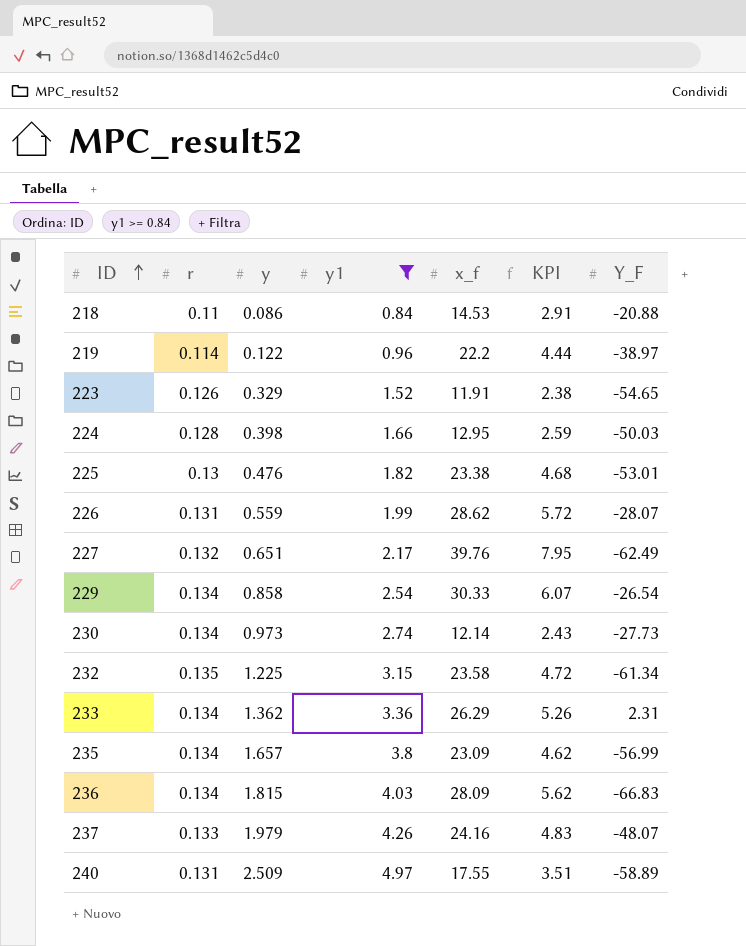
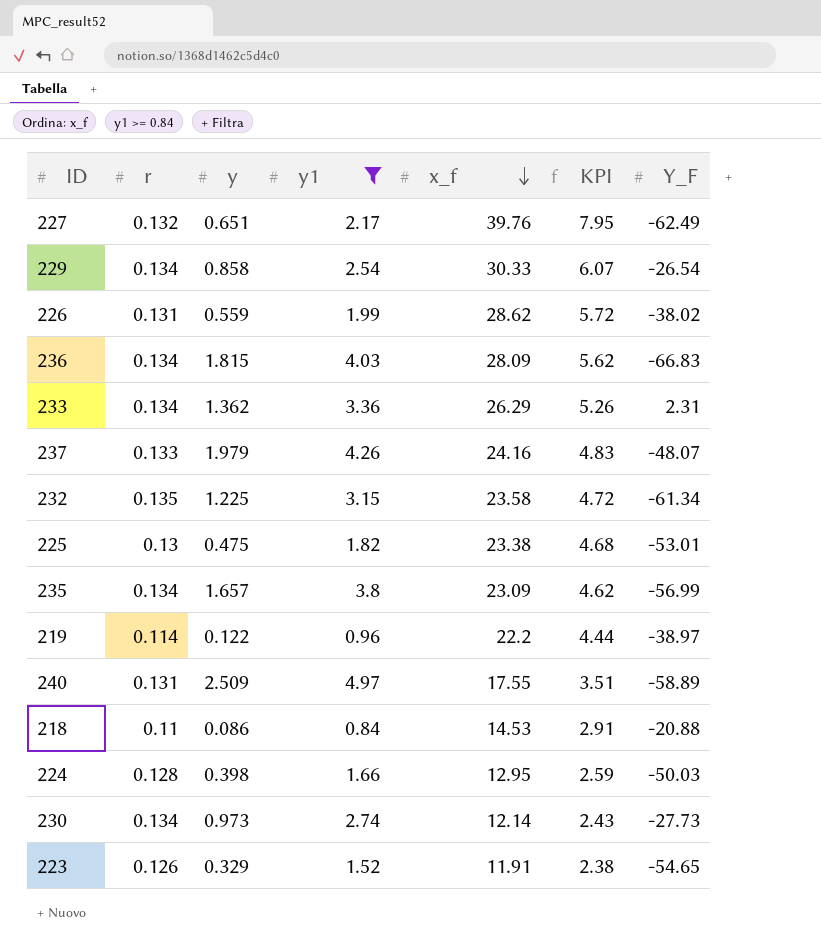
row order: ID ascending -> x_f descending
226 | Y_F: -28.07 -> -38.02
225 | y: 0.476 -> 0.475

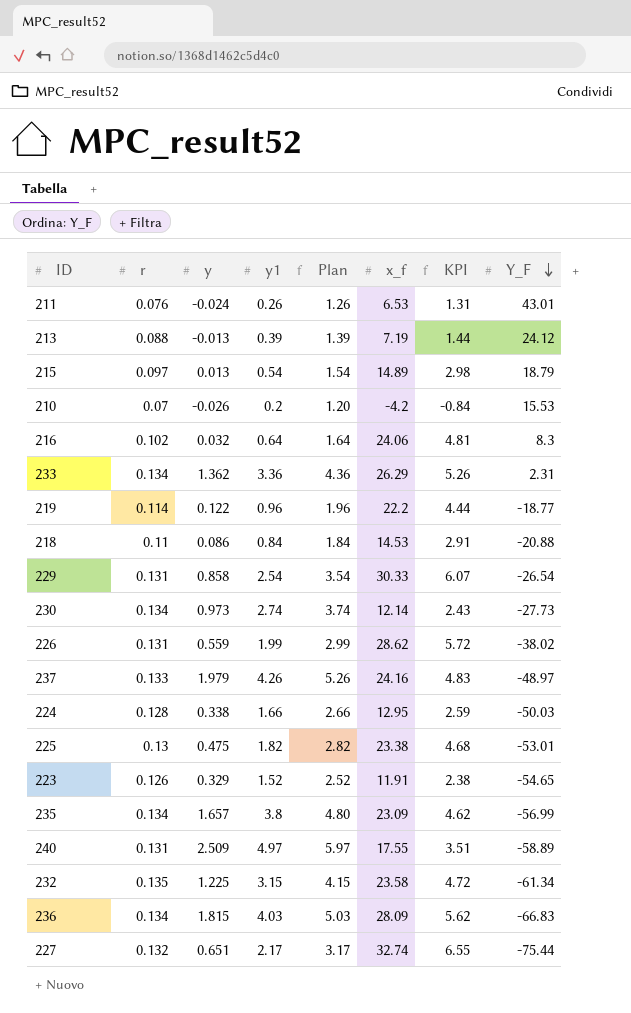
filter: y1 >= 0.84 -> none
row order: x_f descending -> Y_F descending
column Plan | formula: none -> [y1] + 1
219 | Y_F: -38.97 -> -18.77
229 | r: 0.134 -> 0.131
237 | Y_F: -48.07 -> -48.97
224 | y: 0.398 -> 0.338
227 | x_f: 39.76 -> 32.74
227 | KPI: 7.95 -> 6.55
227 | Y_F: -62.49 -> -75.44

